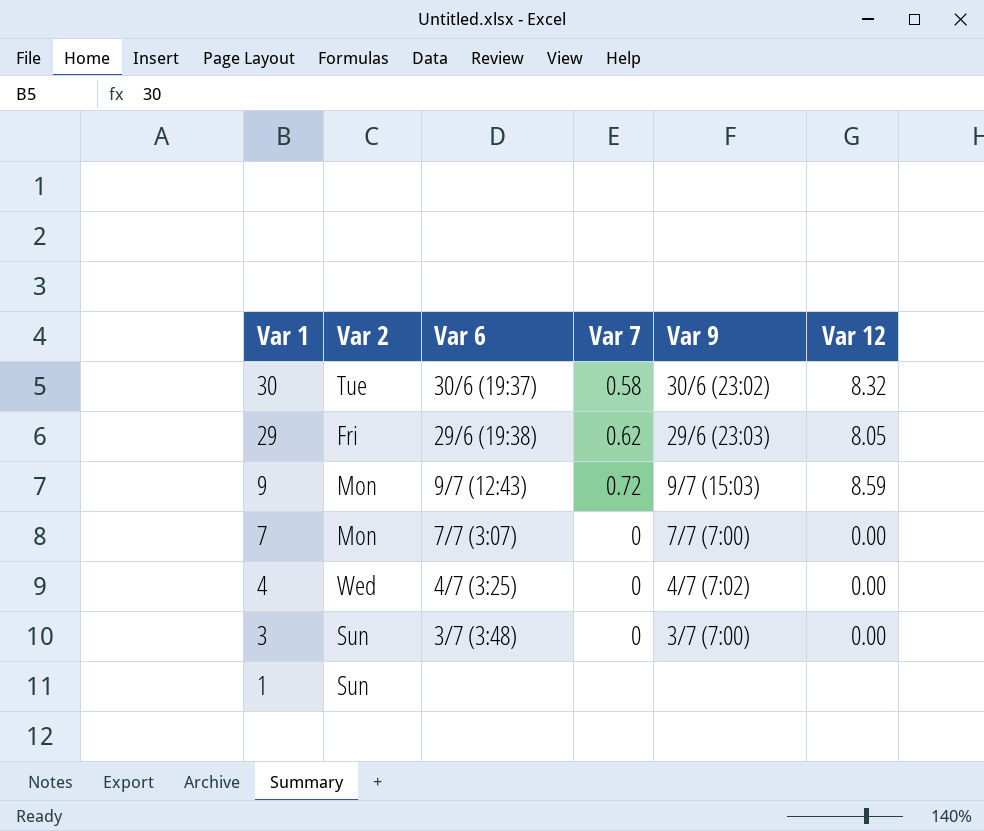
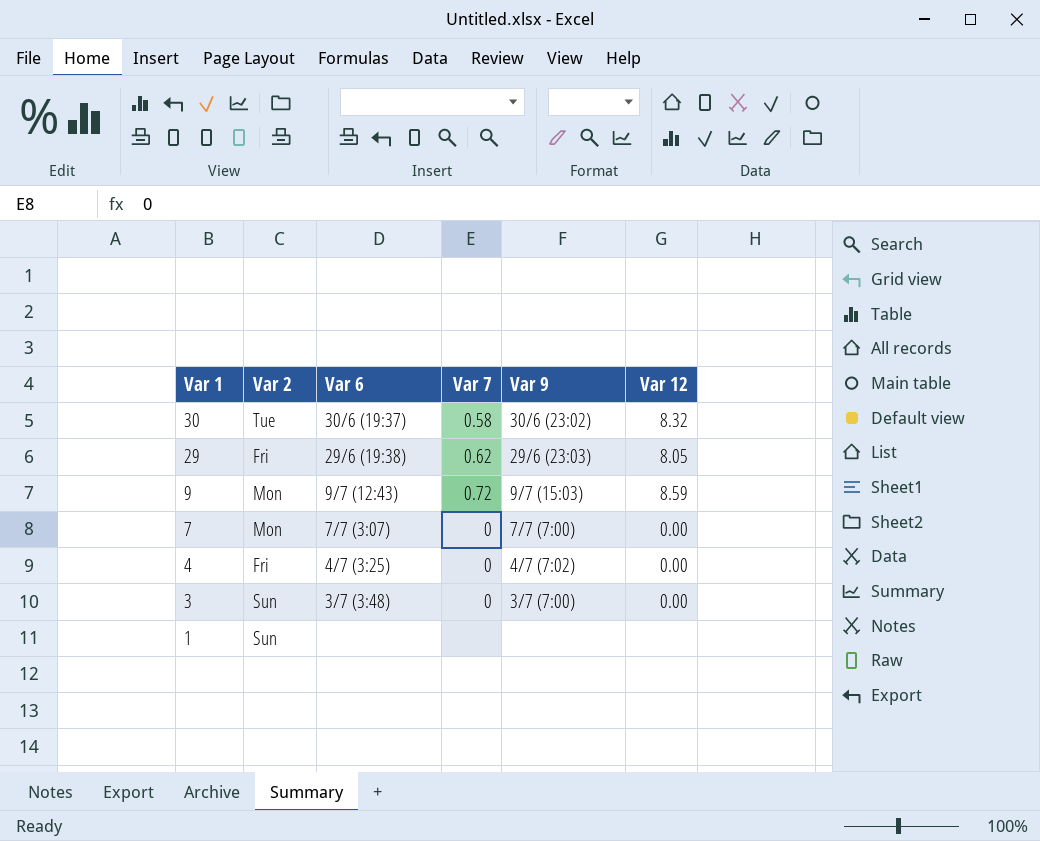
4 | Var 2: Wed -> Fri

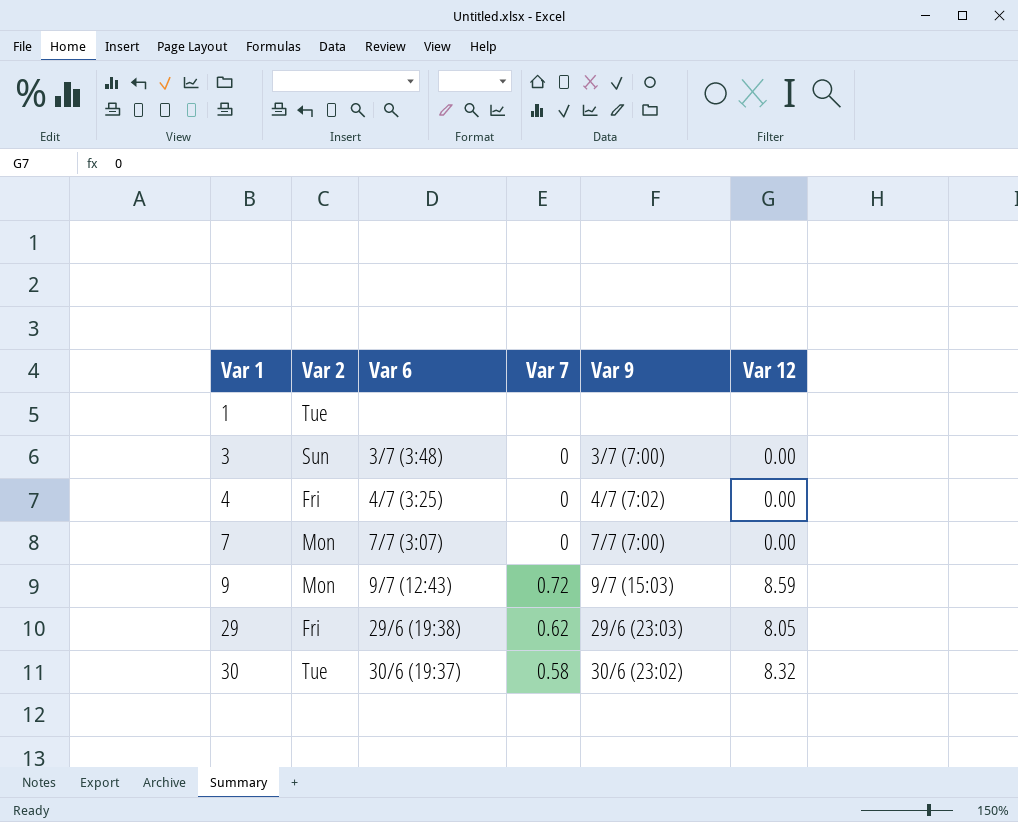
row order: Var 1 descending -> Var 1 ascending
1 | Var 2: Sun -> Tue

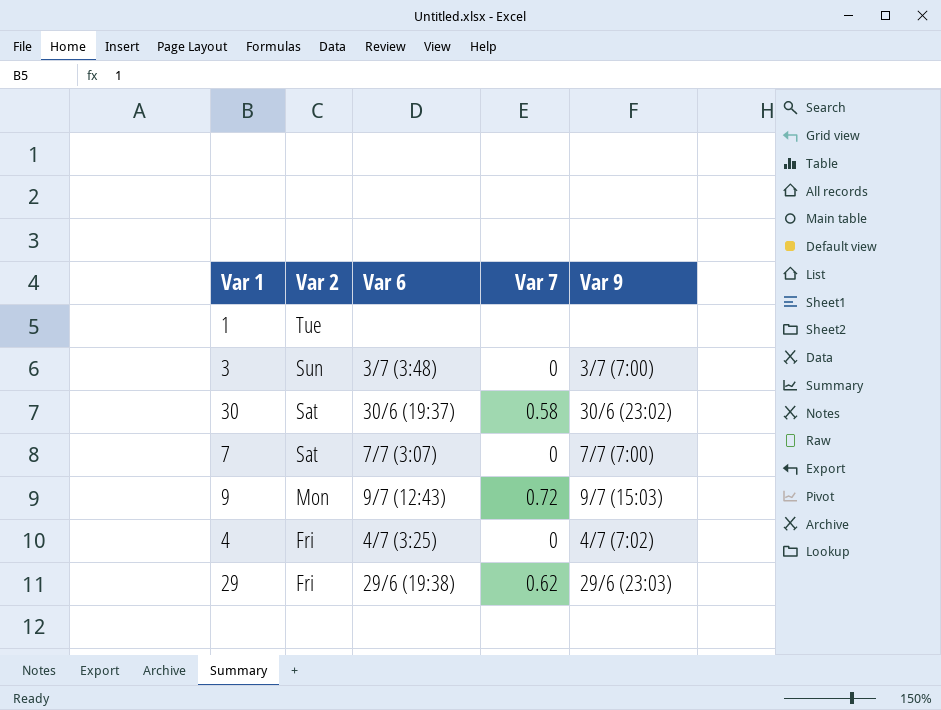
row order: Var 1 ascending -> Var 2 descending
column Var 12 | position: 6 -> none
30 | Var 2: Tue -> Sat
7 | Var 2: Mon -> Sat

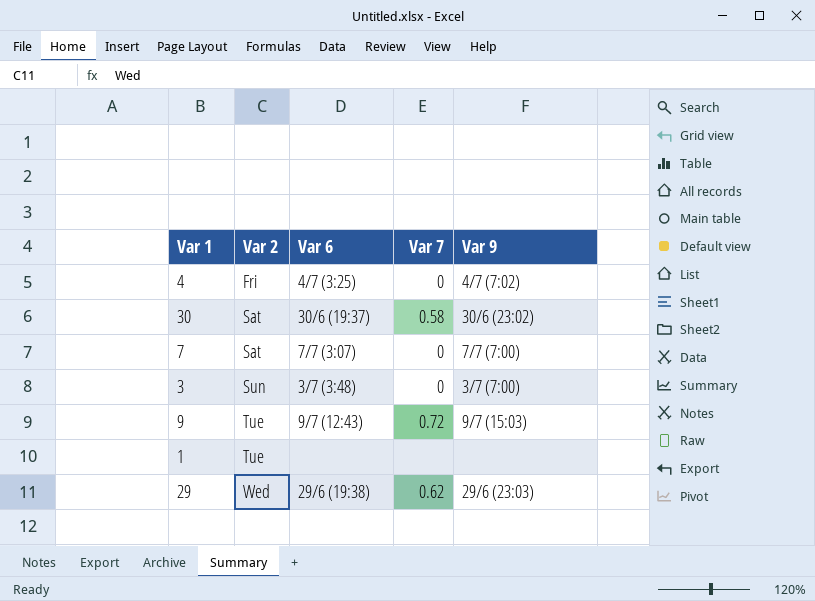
row order: Var 2 descending -> Var 2 ascending
9 | Var 2: Mon -> Tue
29 | Var 2: Fri -> Wed

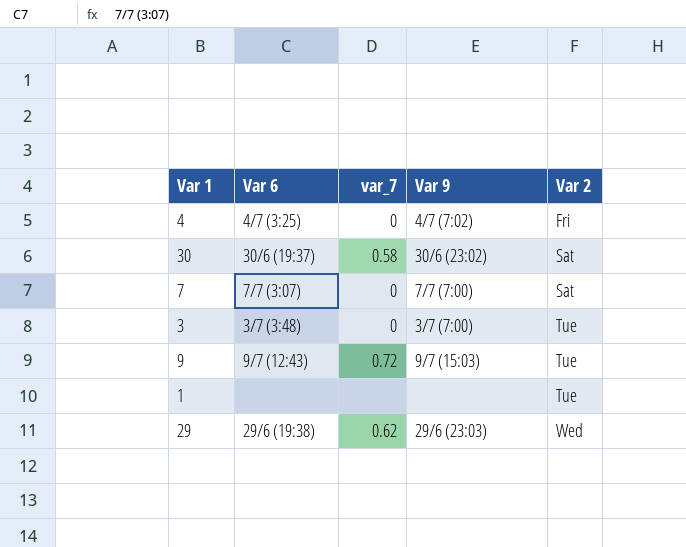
column name: Var 7 -> var_7
column Var 2 | position: 2 -> 5
3 | Var 2: Sun -> Tue

